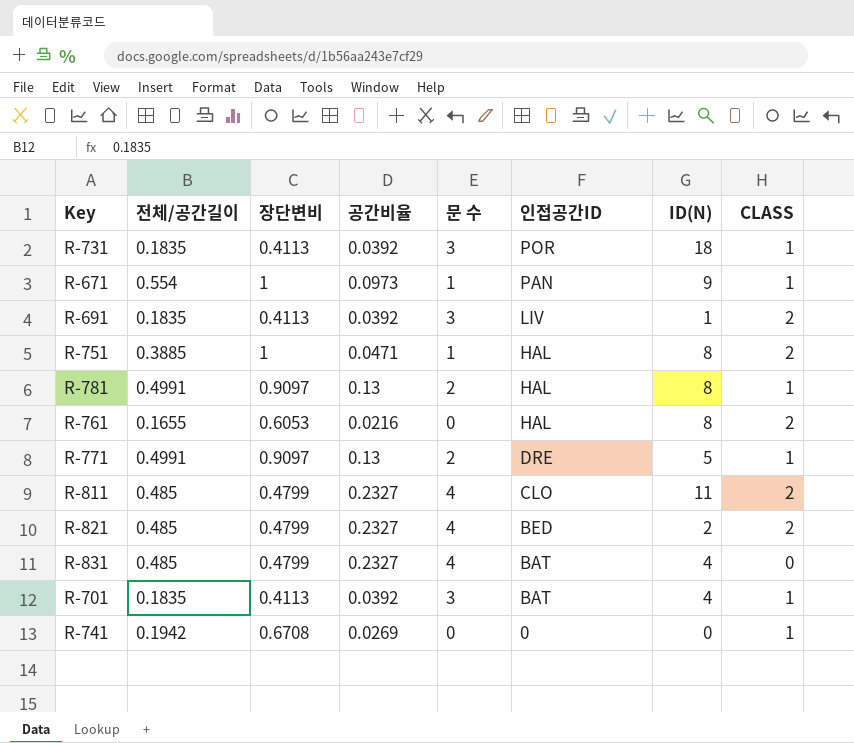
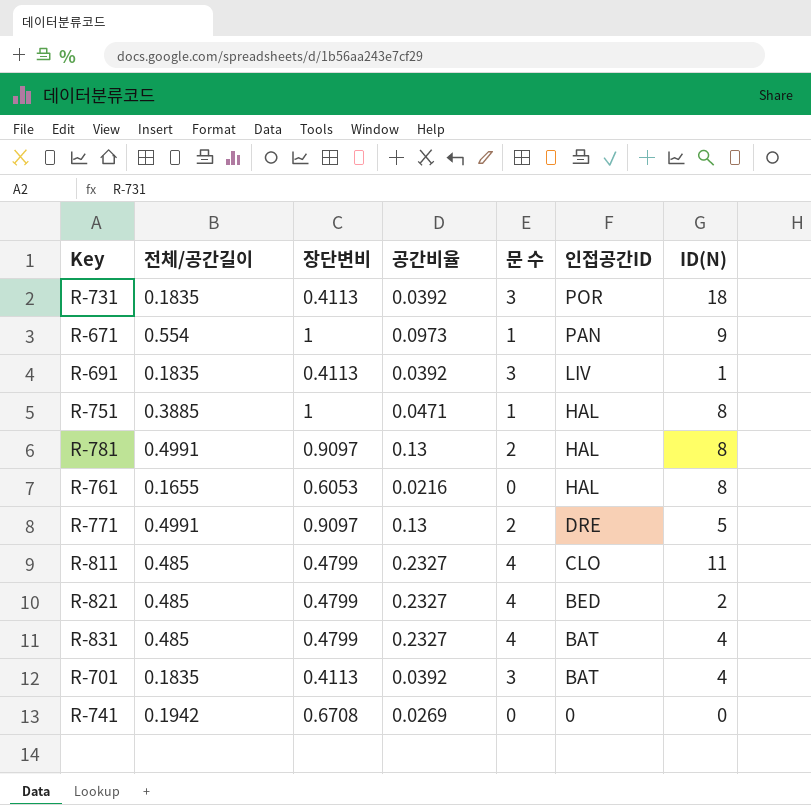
column CLASS | position: 8 -> none

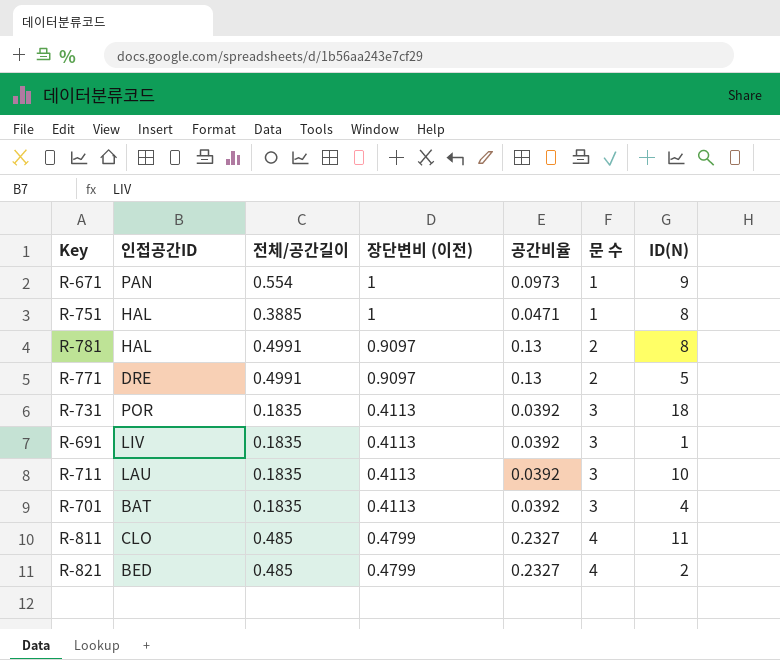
row order: 인접공간ID descending -> 문 수 ascending
column 인접공간ID | position: 6 -> 2
column name: 장단변비 -> 장단변비 (이전)
row R-761: 0.1655 | 0.6053 | 0.0216 | 0 | HAL | 8 -> none
row R-831: 0.485 | 0.4799 | 0.2327 | 4 | BAT | 4 -> none
row R-741: 0.1942 | 0.6708 | 0.0269 | 0 | 0 | 0 -> none
row R-711: none -> LAU | 0.1835 | 0.4113 | 0.0392 | 3 | 10

